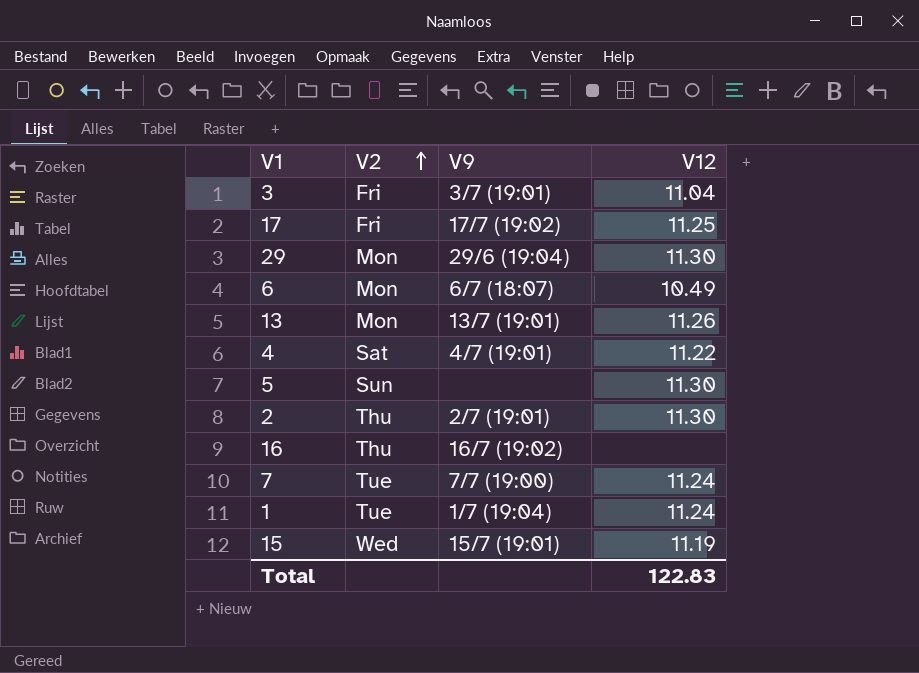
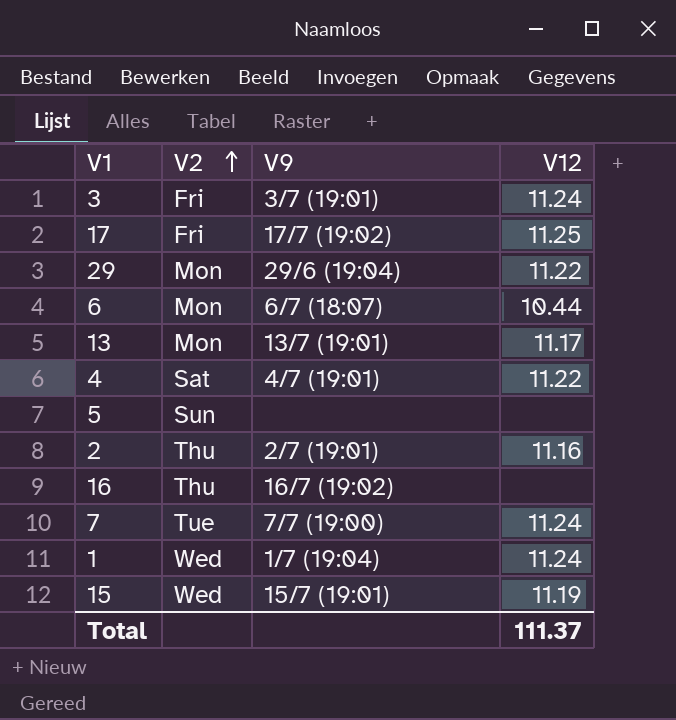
3 | V12: 11.04 -> 11.24
29 | V12: 11.30 -> 11.22
6 | V12: 10.49 -> 10.44
13 | V12: 11.26 -> 11.17
5 | V12: 11.30 -> none
2 | V12: 11.30 -> 11.16
1 | V2: Tue -> Wed
Total | V12: 122.83 -> 111.37

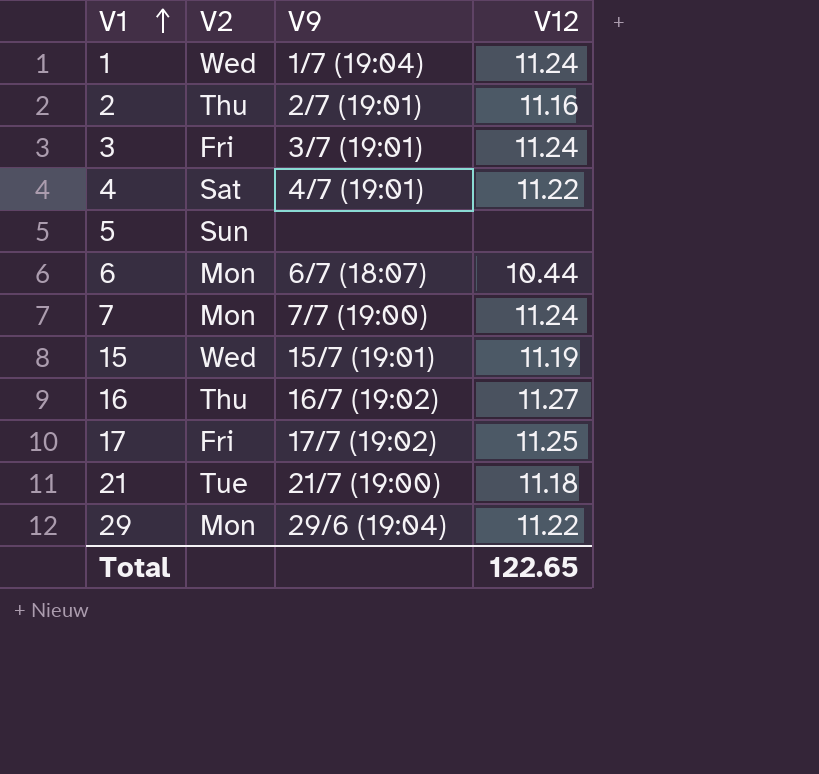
row order: V2 ascending -> V1 ascending
row 13: Mon | 13/7 (19:01) | 11.17 -> none
7 | V2: Tue -> Mon
16 | V12: none -> 11.27
row 21: none -> Tue | 21/7 (19:00) | 11.18
Total | V12: 111.37 -> 122.65

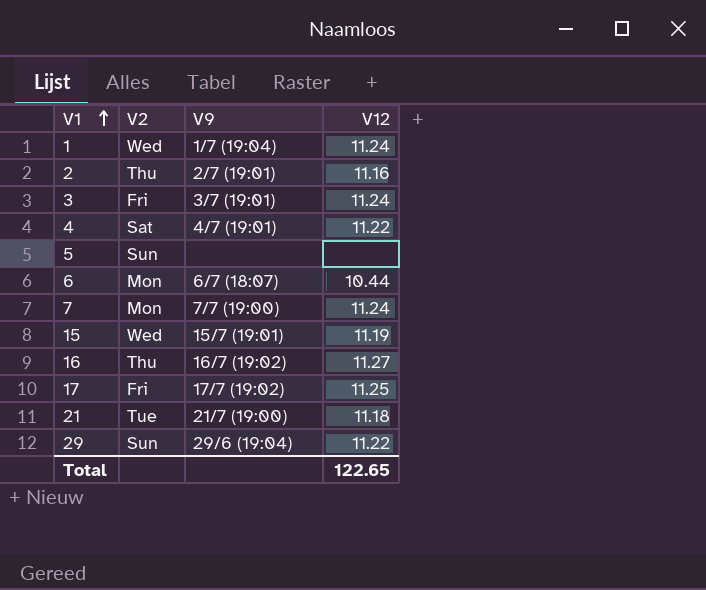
29 | V2: Mon -> Sun

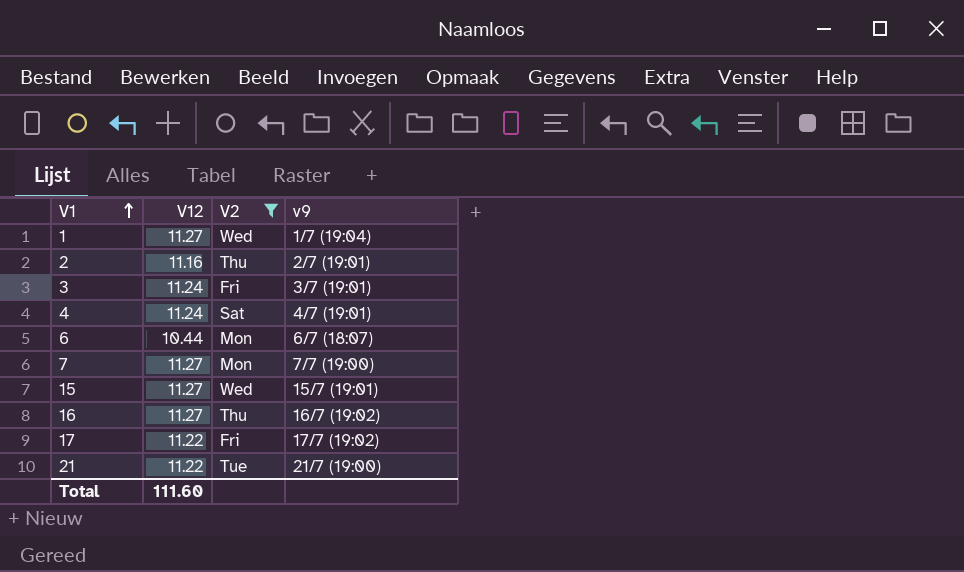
filter: none -> V2 != Sun
column V12 | position: 4 -> 2
column name: V9 -> v9
1 | V12: 11.24 -> 11.27
4 | V12: 11.22 -> 11.24
7 | V12: 11.24 -> 11.27
15 | V12: 11.19 -> 11.27
17 | V12: 11.25 -> 11.22
21 | V12: 11.18 -> 11.22
Total | V12: 122.65 -> 111.60

